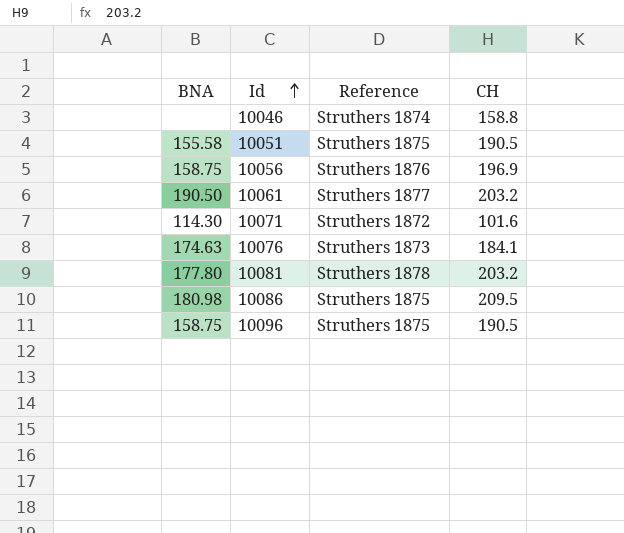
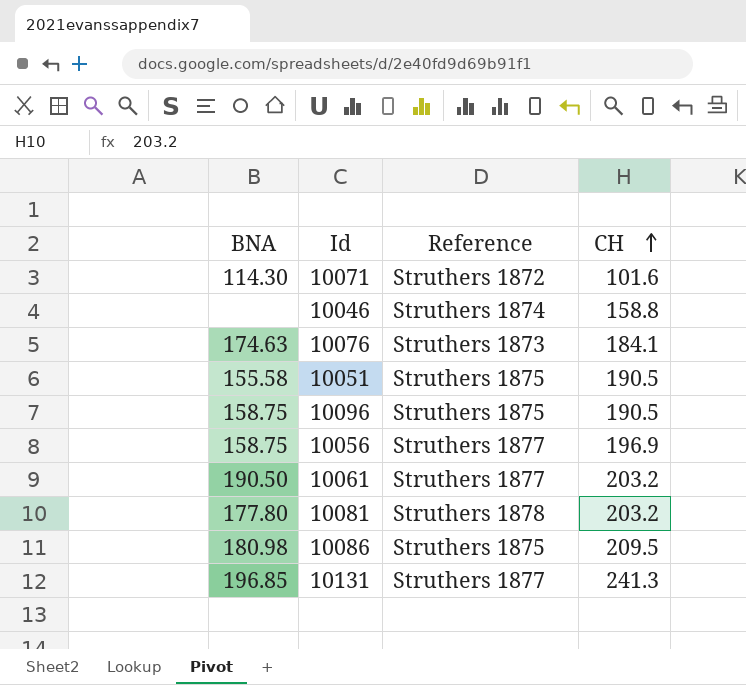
row order: Id ascending -> CH ascending
10056 | Reference: Struthers 1876 -> Struthers 1877
row 10131: none -> 196.85 | Struthers 1877 | 241.3

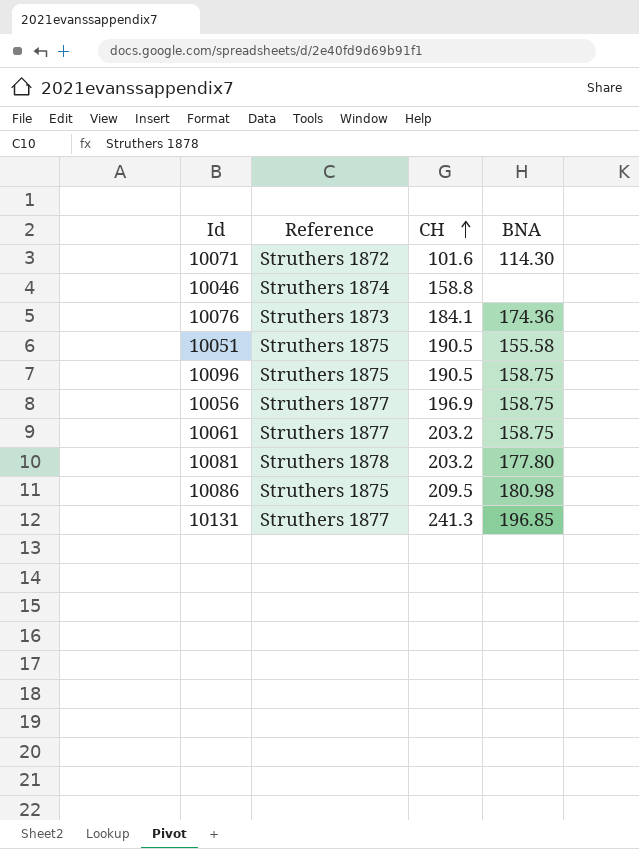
column BNA | position: 1 -> 4
10076 | BNA: 174.63 -> 174.36
10061 | BNA: 190.50 -> 158.75

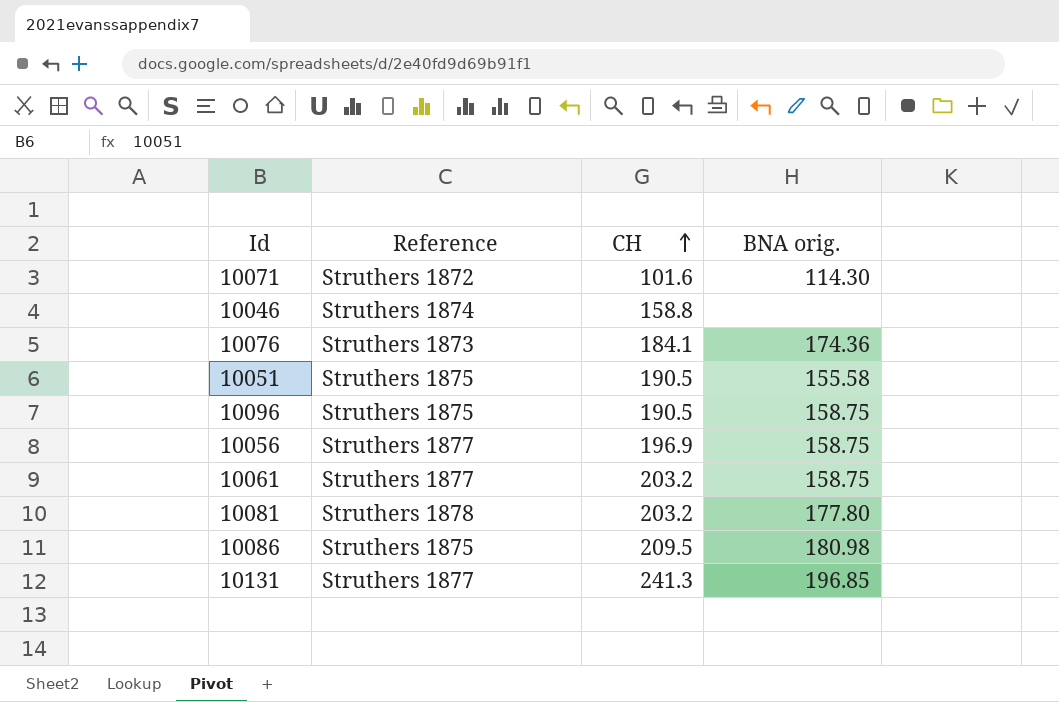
column name: BNA -> BNA orig.

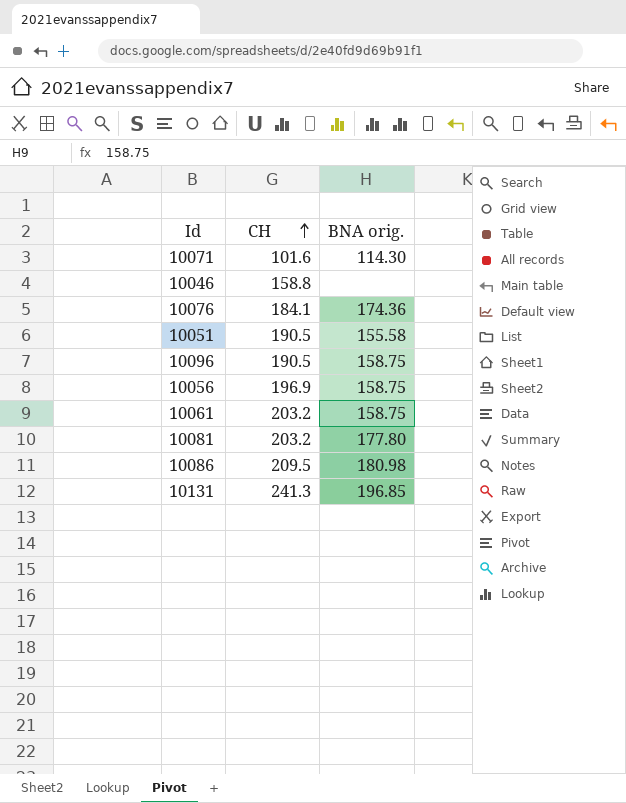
column Reference | position: 2 -> none

